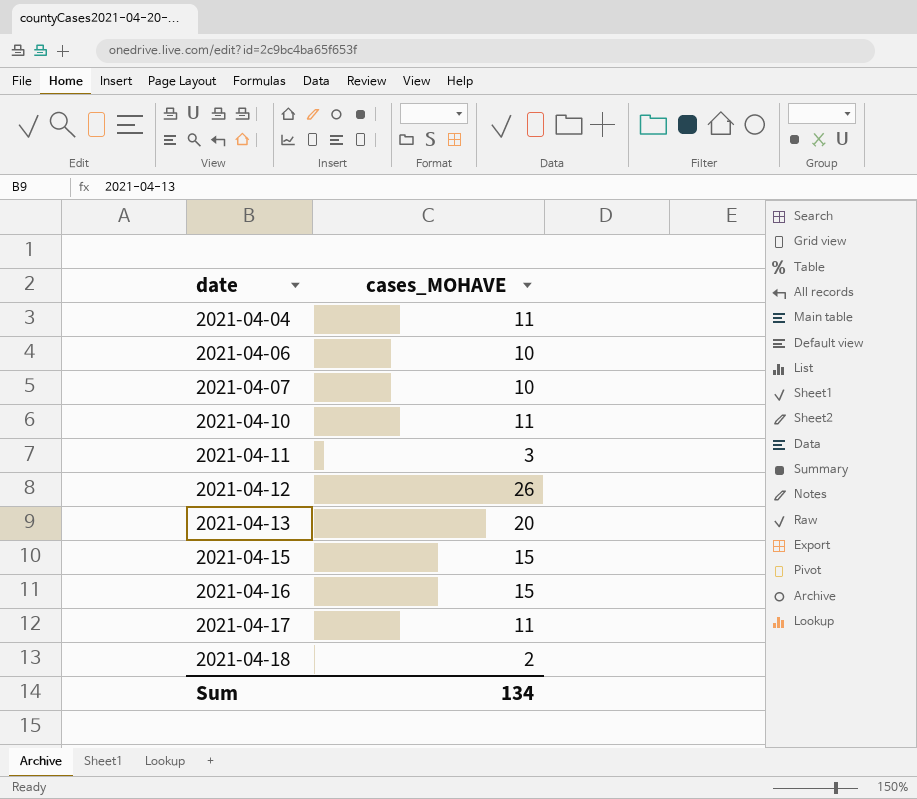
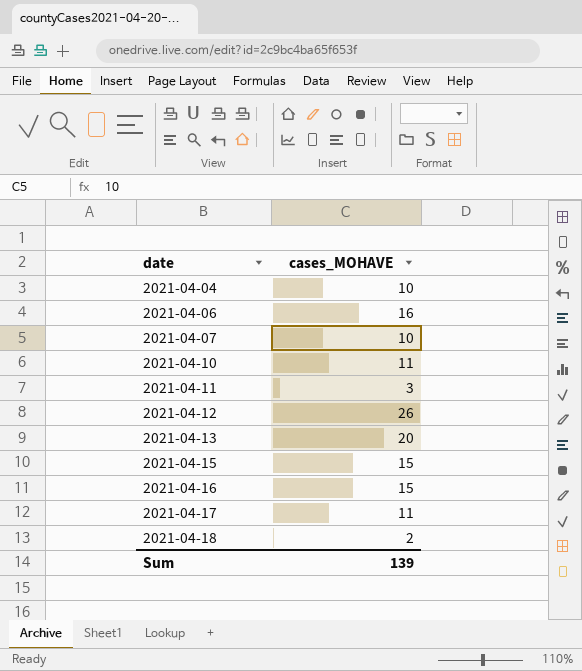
2021-04-04 | cases_MOHAVE: 11 -> 10
2021-04-06 | cases_MOHAVE: 10 -> 16
Sum | cases_MOHAVE: 134 -> 139

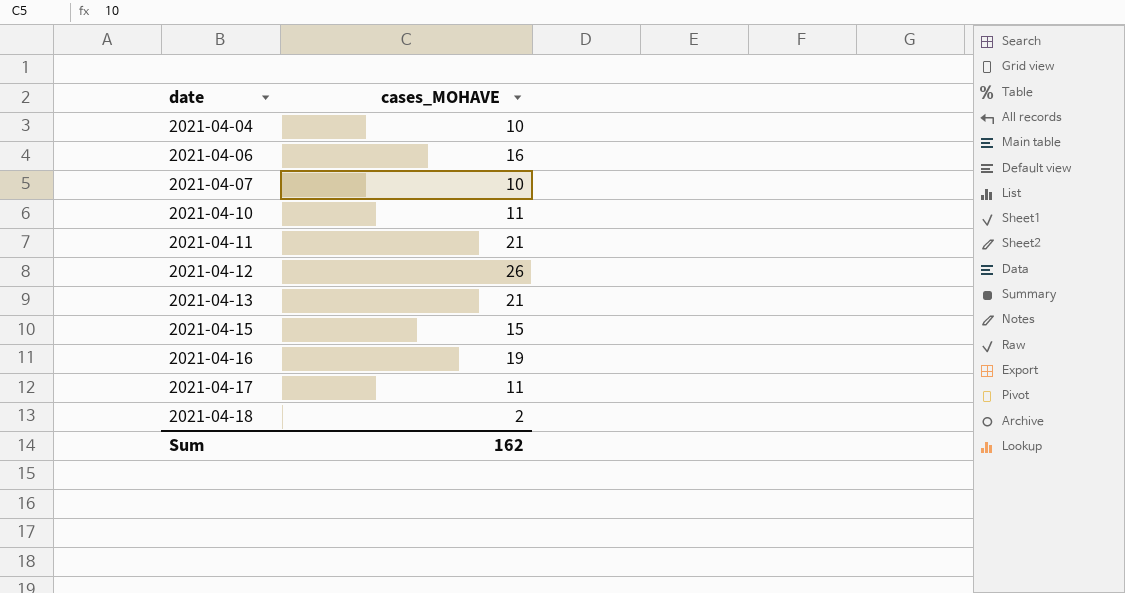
2021-04-11 | cases_MOHAVE: 3 -> 21
2021-04-13 | cases_MOHAVE: 20 -> 21
2021-04-16 | cases_MOHAVE: 15 -> 19
Sum | cases_MOHAVE: 139 -> 162

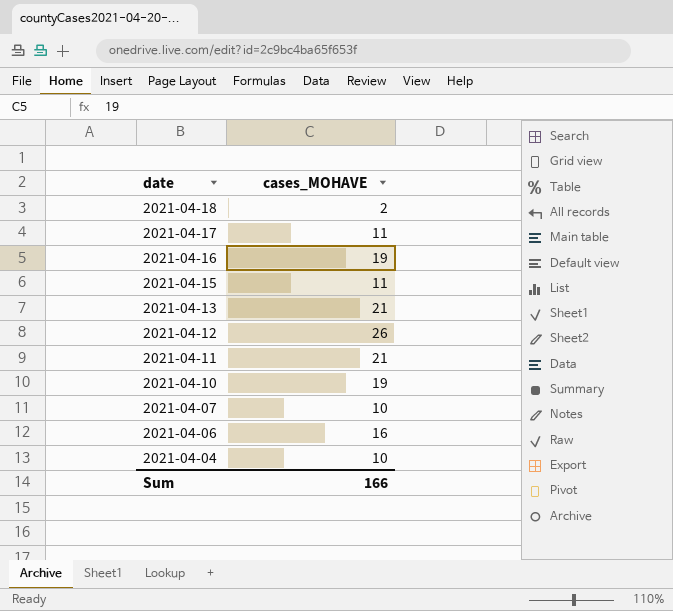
row order: date ascending -> date descending
2021-04-15 | cases_MOHAVE: 15 -> 11
2021-04-10 | cases_MOHAVE: 11 -> 19
Sum | cases_MOHAVE: 162 -> 166

